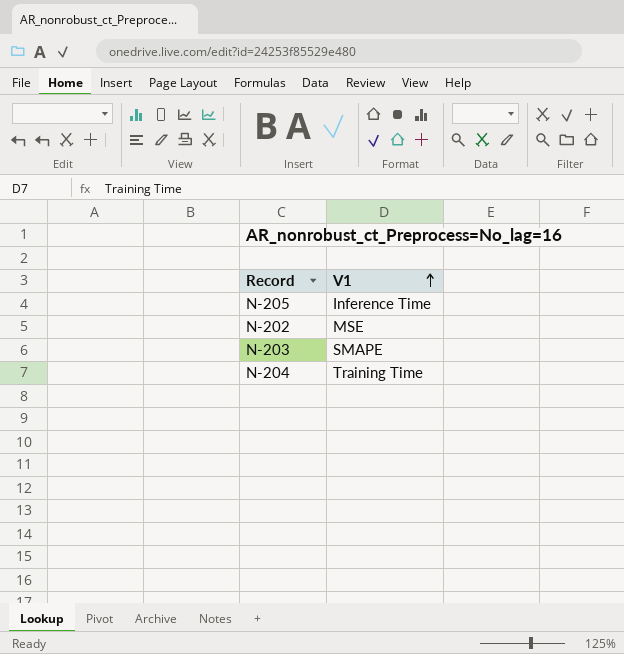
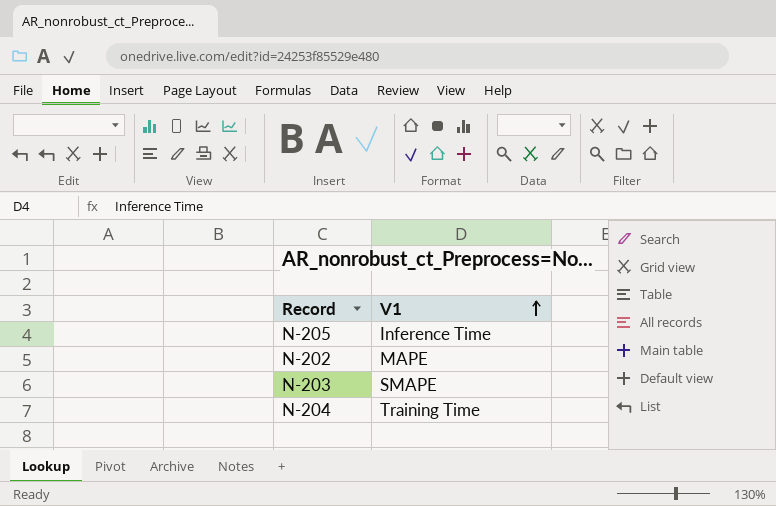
N-202 | V1: MSE -> MAPE

